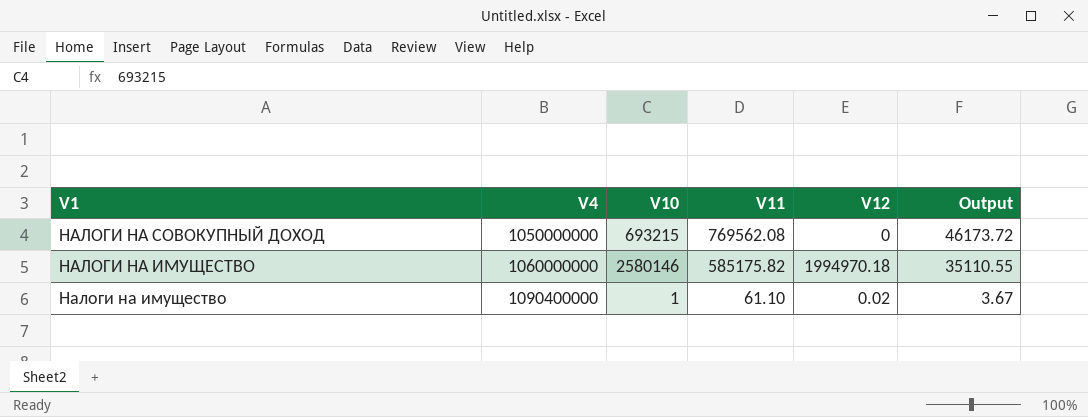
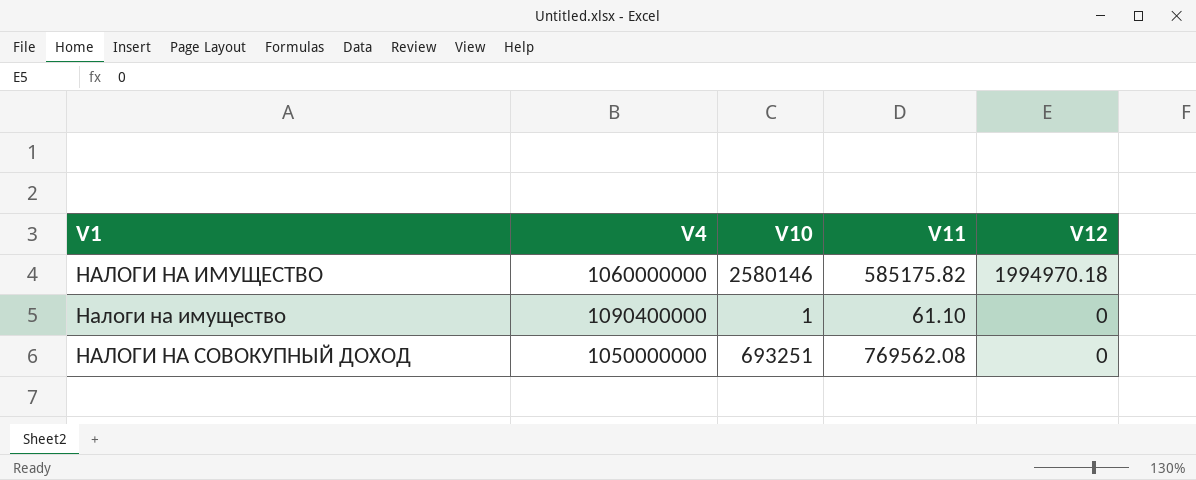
row order: V1 descending -> V1 ascending
column Output | formula: [V11] * 0.06 -> none
Налоги на имущество | V12: 0.02 -> 0
НАЛОГИ НА СОВОКУПНЫЙ ДОХОД | V10: 693215 -> 693251

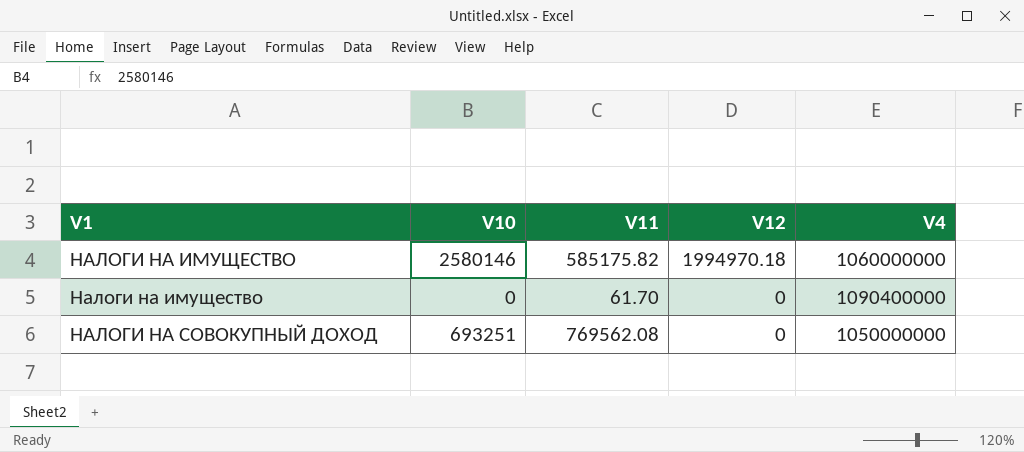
column V4 | position: 2 -> 5
Налоги на имущество | V10: 1 -> 0
Налоги на имущество | V11: 61.10 -> 61.70

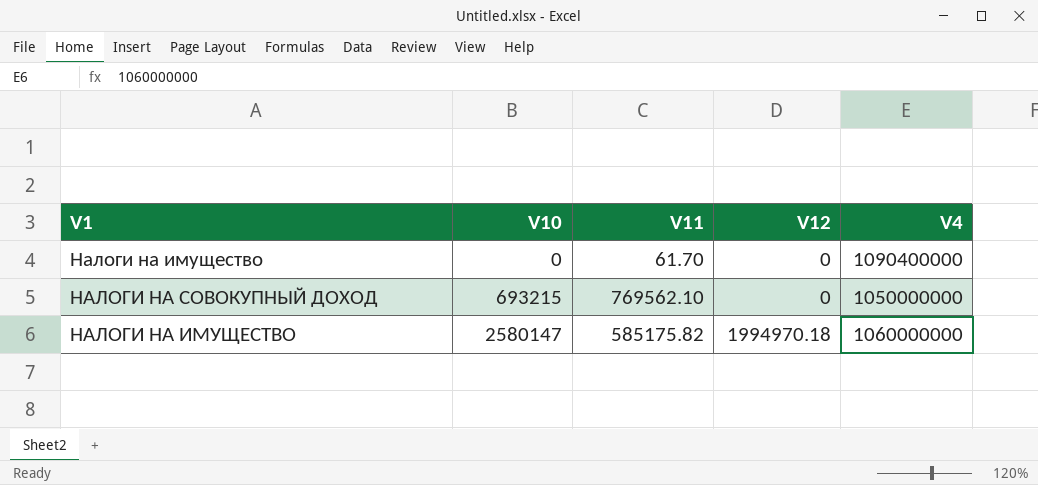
row order: V1 ascending -> V10 ascending
НАЛОГИ НА СОВОКУПНЫЙ ДОХОД | V10: 693251 -> 693215
НАЛОГИ НА СОВОКУПНЫЙ ДОХОД | V11: 769562.08 -> 769562.10
НАЛОГИ НА ИМУЩЕСТВО | V10: 2580146 -> 2580147

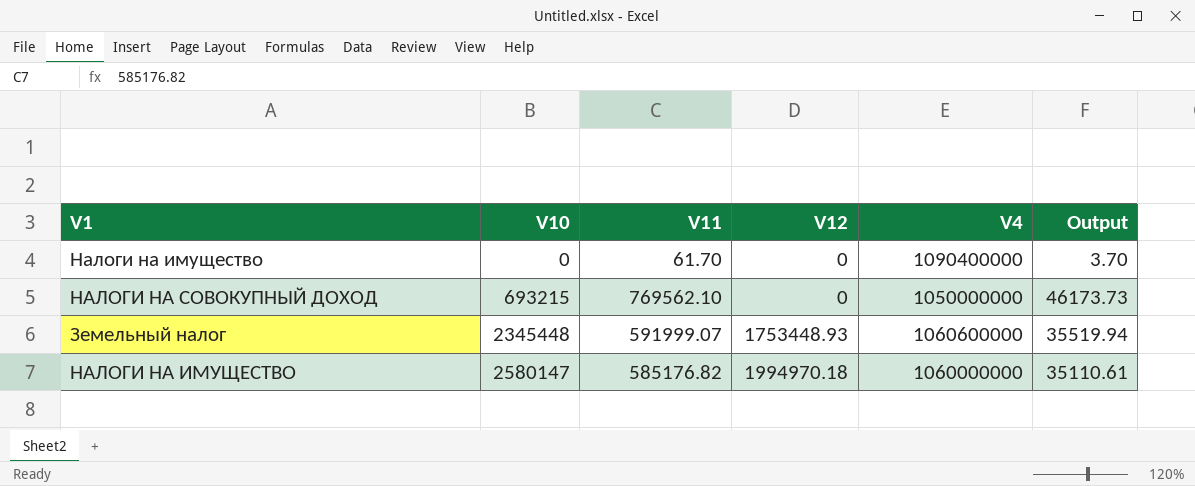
column Output | formula: none -> [V11] * 0.06
row Земельный налог: none -> 2345448 | 591999.07 | 1753448.93 | 1060600000 | 35519.94
НАЛОГИ НА ИМУЩЕСТВО | V11: 585175.82 -> 585176.82

